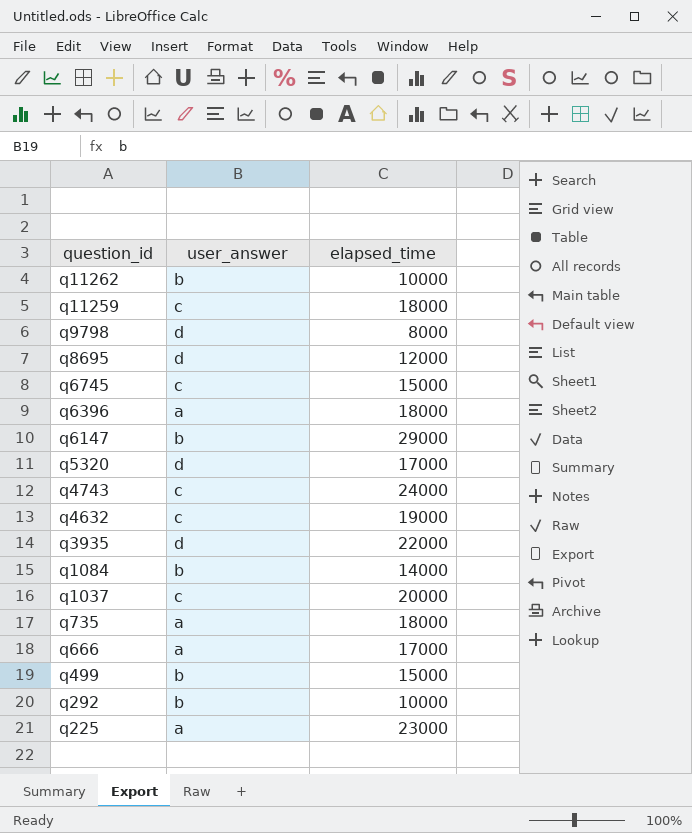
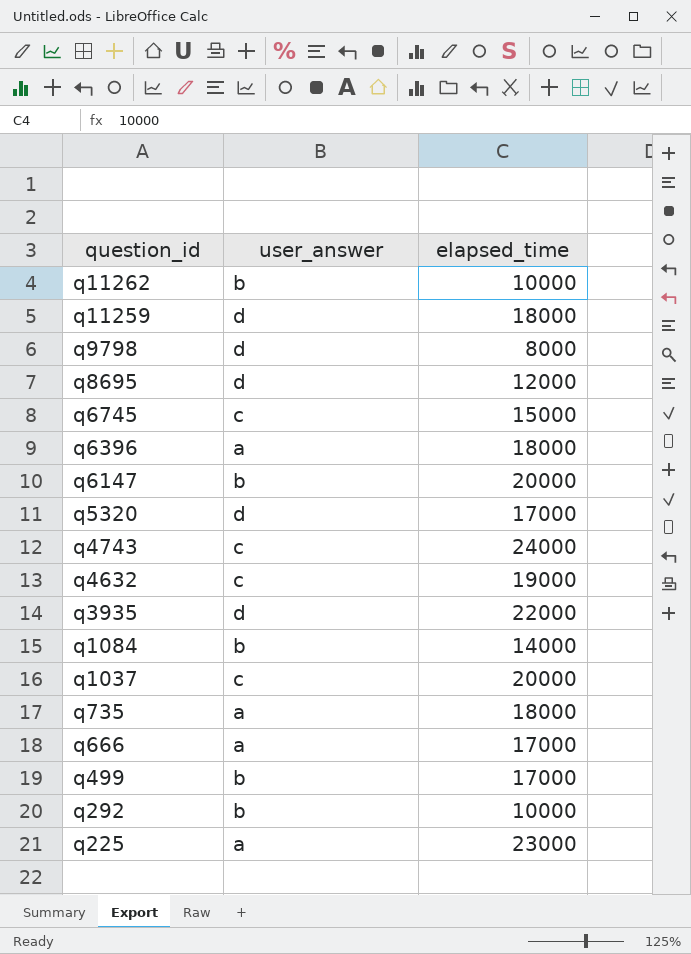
q11259 | user_answer: c -> d
q6147 | elapsed_time: 29000 -> 20000
q499 | elapsed_time: 15000 -> 17000

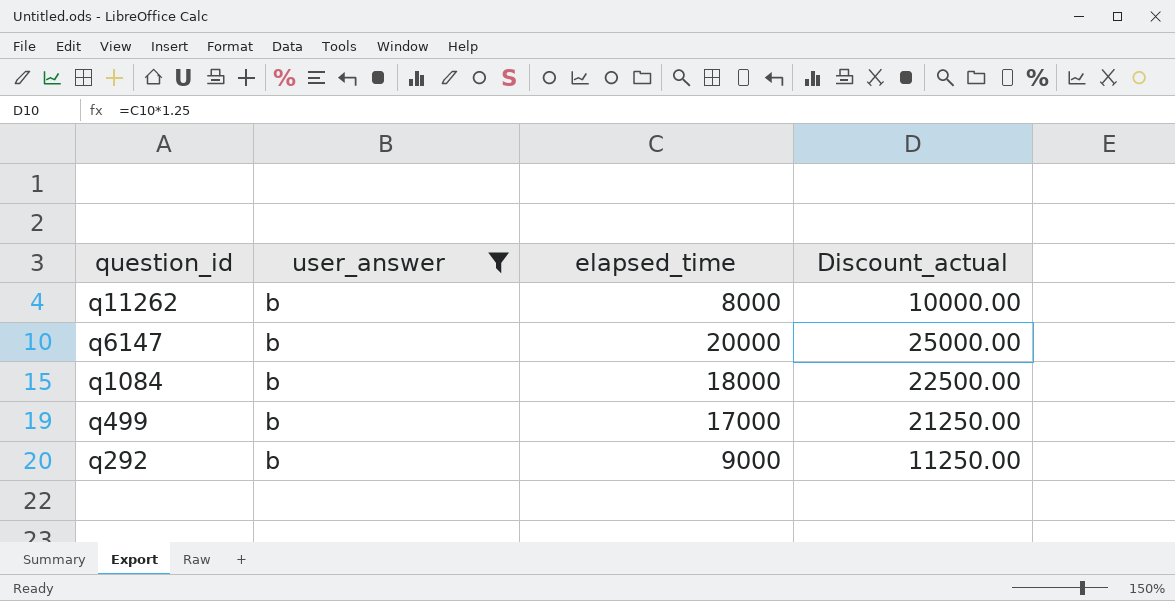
filter: none -> user_answer = b
column Discount_actual | formula: none -> [elapsed_time] * 1.25
q11262 | elapsed_time: 10000 -> 8000
q1084 | elapsed_time: 14000 -> 18000
q292 | elapsed_time: 10000 -> 9000

